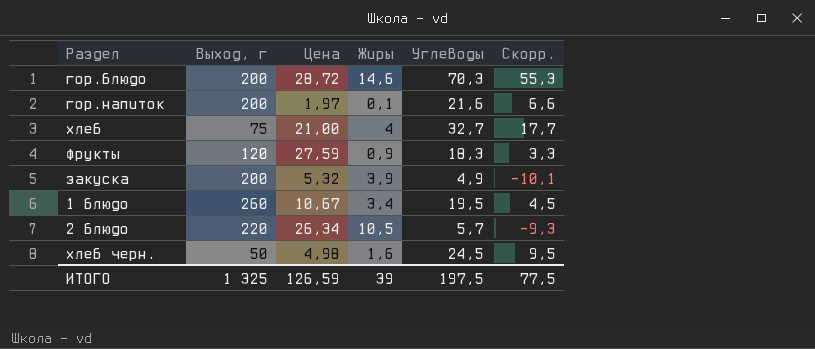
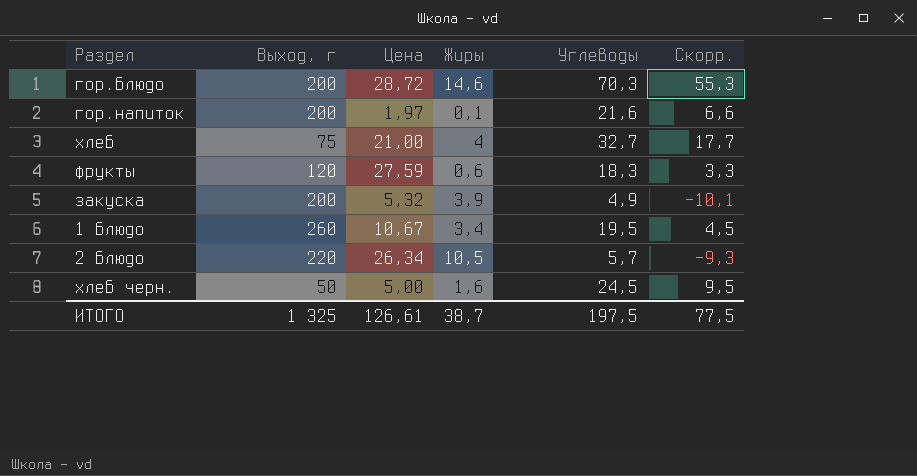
фрукты | Жиры: 0,9 -> 0,6
хлеб черн. | Цена: 4,98 -> 5,00
ИТОГО | Цена: 126,59 -> 126,61
ИТОГО | Жиры: 39 -> 38,7

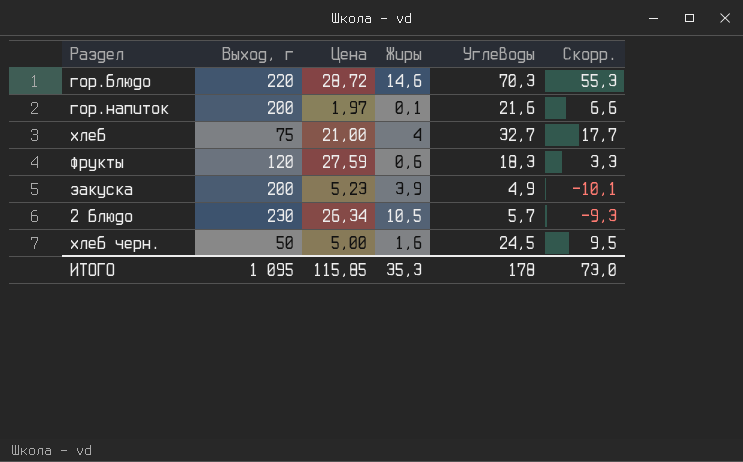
row 1 блюдо: 260 | 10,67 | 3,4 | 19,5 | 4,5 -> none
гор.блюдо | Выход, г: 200 -> 220
закуска | Цена: 5,32 -> 5,23
2 блюдо | Выход, г: 220 -> 230
ИТОГО | Выход, г: 1 325 -> 1 095
ИТОГО | Цена: 126,61 -> 115,85
ИТОГО | Жиры: 38,7 -> 35,3
ИТОГО | Углеводы: 197,5 -> 178
ИТОГО | Скорр.: 77,5 -> 73,0

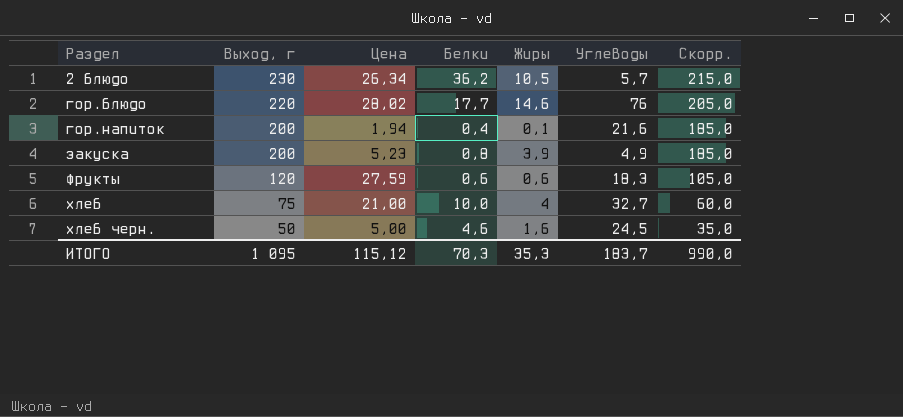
row order: none -> Раздел ascending
column Белки | position: none -> 4
column Скорр. | formula: [Углеводы] - 15 -> [Выход, г] - 15
гор.блюдо | Цена: 28,72 -> 28,02
гор.блюдо | Углеводы: 70,3 -> 76
гор.напиток | Цена: 1,97 -> 1,94
ИТОГО | Цена: 115,85 -> 115,12
ИТОГО | Углеводы: 178 -> 183,7
ИТОГО | Скорр.: 73,0 -> 990,0

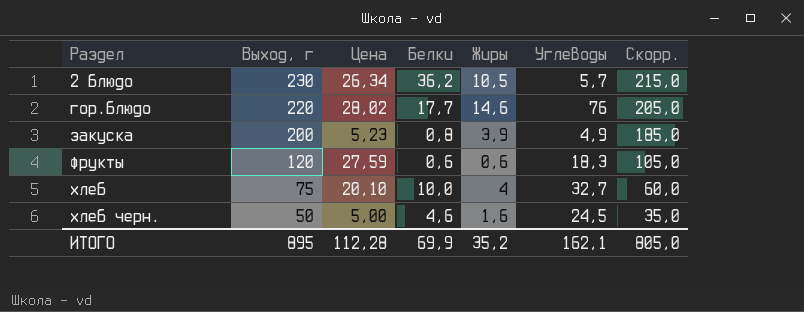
row гор.напиток: 200 | 1,94 | 0,4 | 0,1 | 21,6 | 185,0 -> none
хлеб | Цена: 21,00 -> 20,10
ИТОГО | Выход, г: 1 095 -> 895
ИТОГО | Цена: 115,12 -> 112,28
ИТОГО | Белки: 70,3 -> 69,9
ИТОГО | Жиры: 35,3 -> 35,2
ИТОГО | Углеводы: 183,7 -> 162,1
ИТОГО | Скорр.: 990,0 -> 805,0

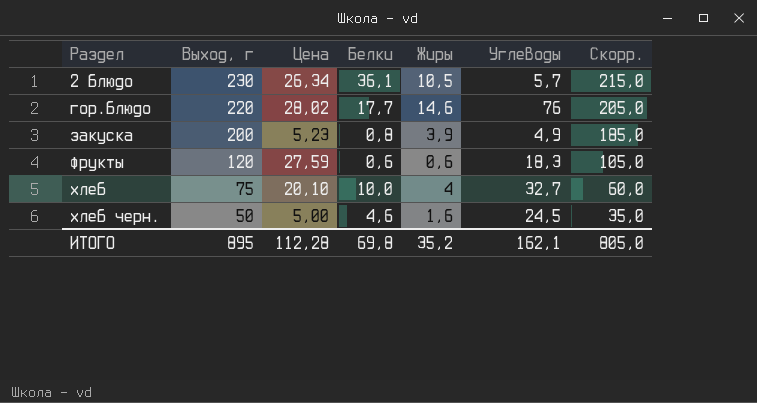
2 блюдо | Белки: 36,2 -> 36,1
ИТОГО | Белки: 69,9 -> 69,8

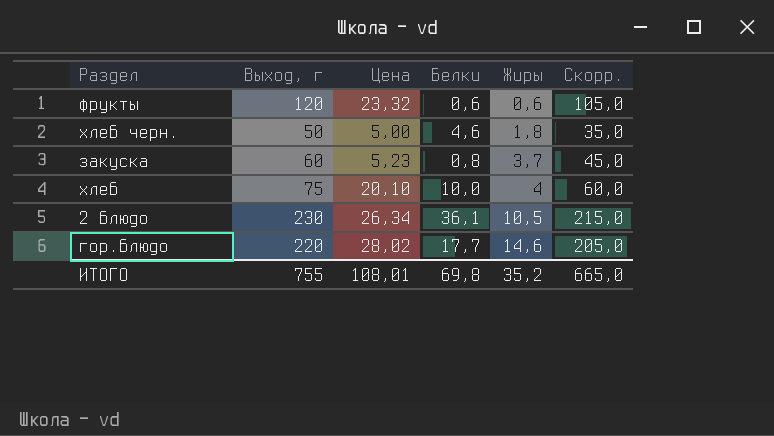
row order: Раздел ascending -> Жиры ascending
column Углеводы | position: 6 -> none
фрукты | Цена: 27,59 -> 23,32
хлеб черн. | Жиры: 1,6 -> 1,8
закуска | Выход, г: 200 -> 60
закуска | Жиры: 3,9 -> 3,7
закуска | Скорр.: 185,0 -> 45,0
ИТОГО | Выход, г: 895 -> 755
ИТОГО | Цена: 112,28 -> 108,01
ИТОГО | Скорр.: 805,0 -> 665,0

